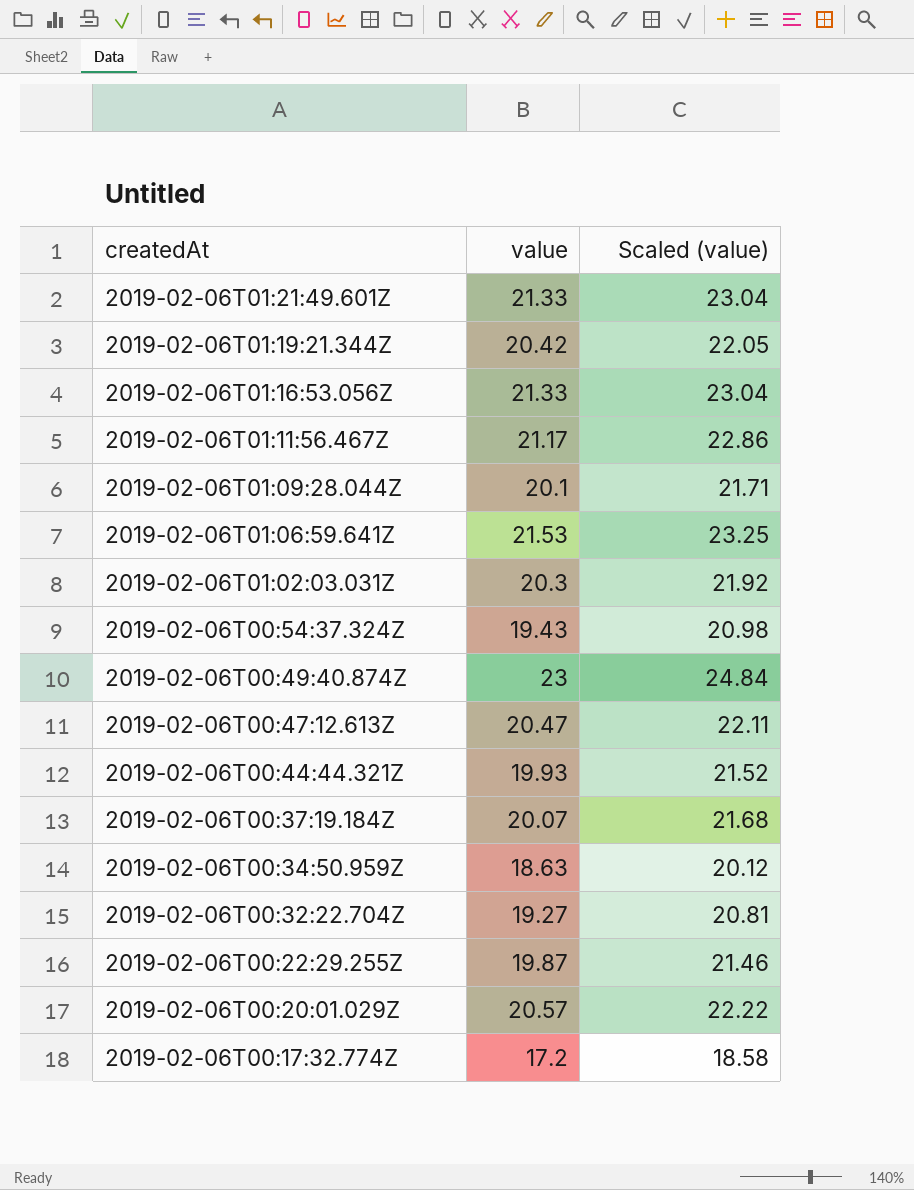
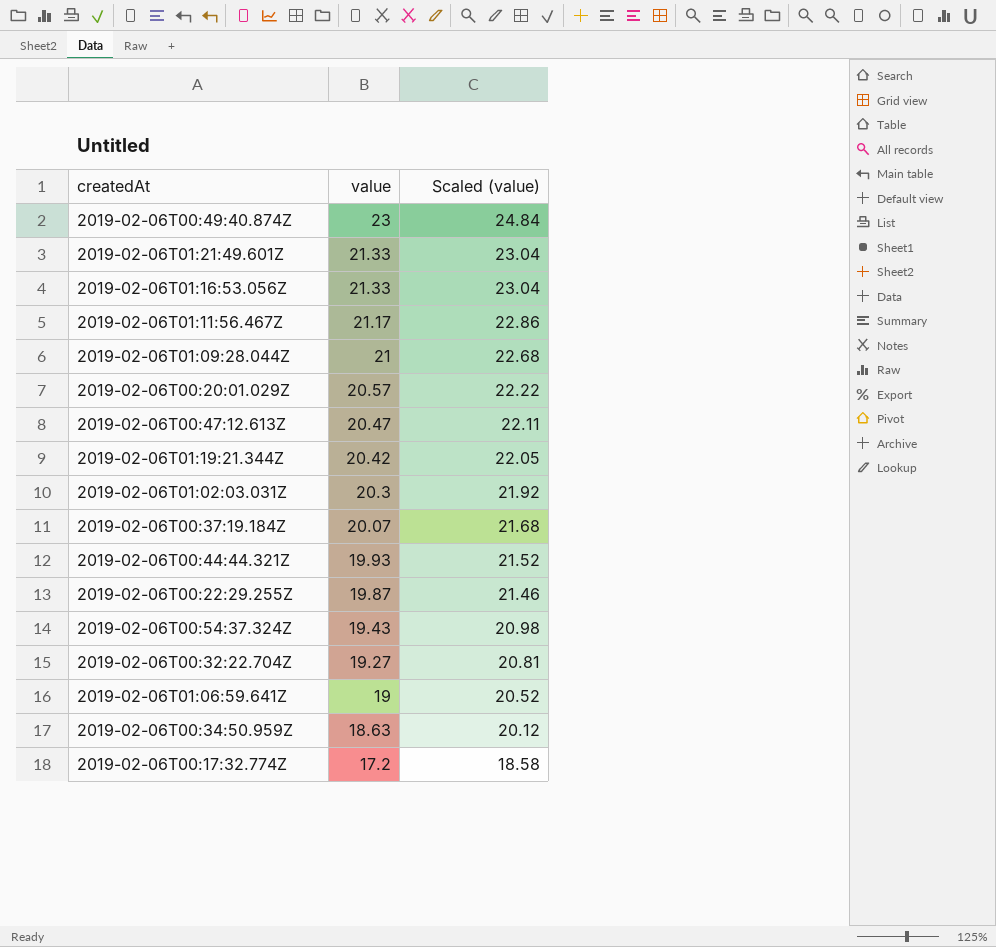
row order: createdAt descending -> value descending
2019-02-06T01:09:28.044Z | value: 20.1 -> 21
2019-02-06T01:09:28.044Z | Scaled (value): 21.71 -> 22.68
2019-02-06T01:06:59.641Z | value: 21.53 -> 19
2019-02-06T01:06:59.641Z | Scaled (value): 23.25 -> 20.52

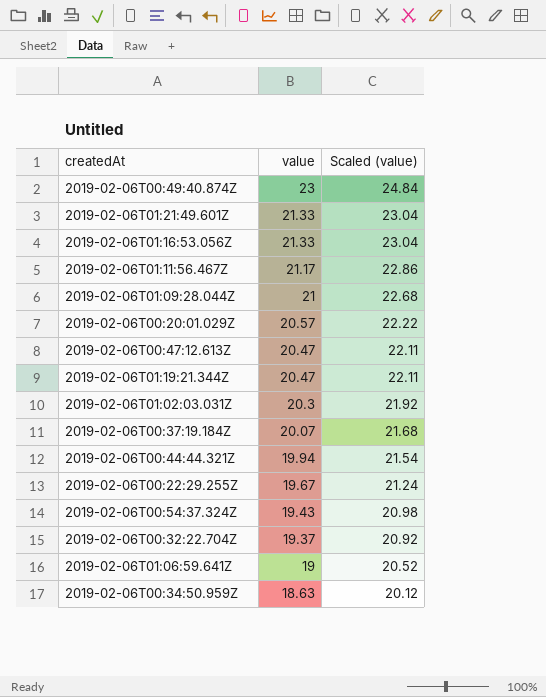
row 2019-02-06T00:17:32.774Z: 17.2 | 18.58 -> none
2019-02-06T01:19:21.344Z | value: 20.42 -> 20.47
2019-02-06T01:19:21.344Z | Scaled (value): 22.05 -> 22.11
2019-02-06T00:44:44.321Z | value: 19.93 -> 19.94
2019-02-06T00:44:44.321Z | Scaled (value): 21.52 -> 21.54
2019-02-06T00:22:29.255Z | value: 19.87 -> 19.67
2019-02-06T00:22:29.255Z | Scaled (value): 21.46 -> 21.24
2019-02-06T00:32:22.704Z | value: 19.27 -> 19.37
2019-02-06T00:32:22.704Z | Scaled (value): 20.81 -> 20.92

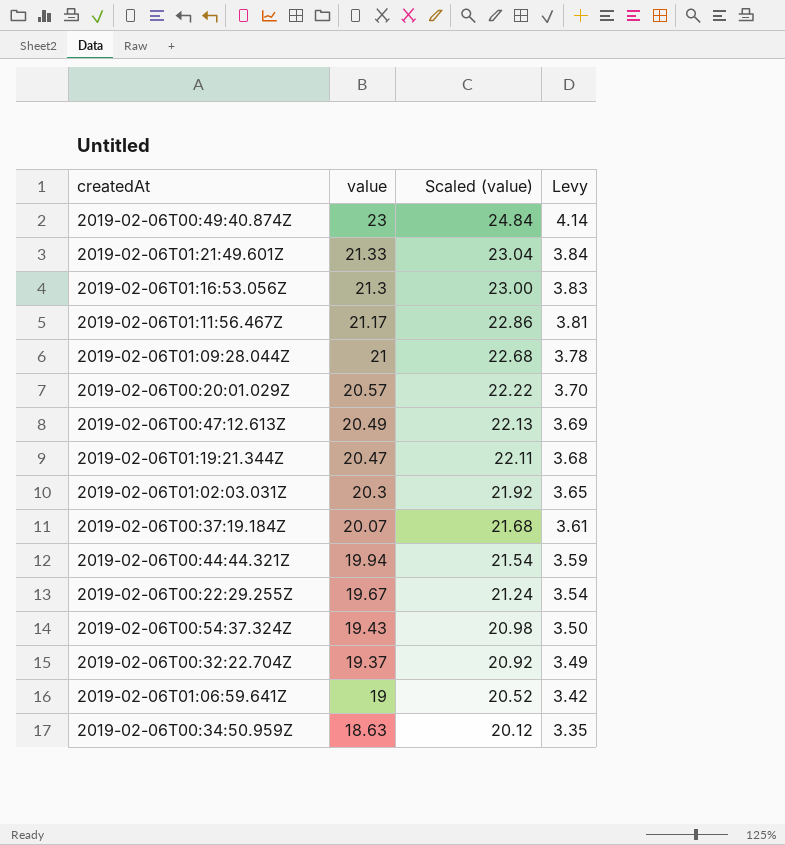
column Levy | formula: none -> [value] * 0.18
2019-02-06T01:16:53.056Z | value: 21.33 -> 21.3
2019-02-06T01:16:53.056Z | Scaled (value): 23.04 -> 23.00
2019-02-06T00:47:12.613Z | value: 20.47 -> 20.49
2019-02-06T00:47:12.613Z | Scaled (value): 22.11 -> 22.13

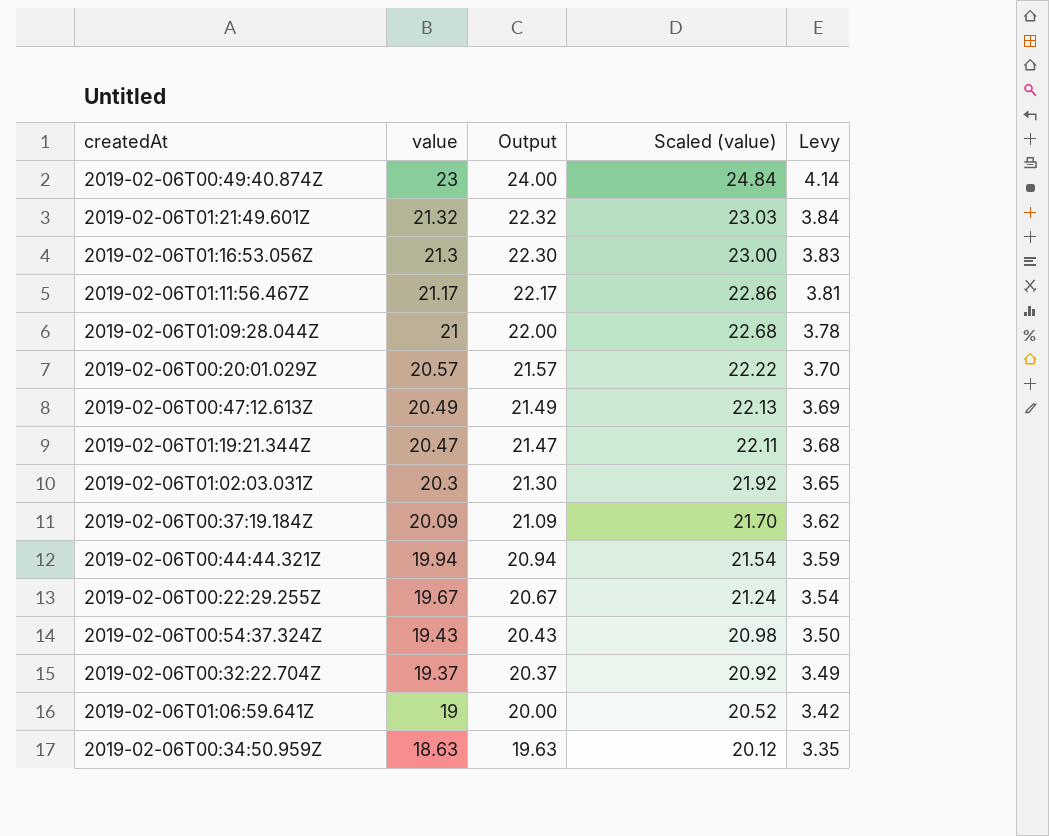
column Output | formula: none -> [value] + 1
2019-02-06T01:21:49.601Z | value: 21.33 -> 21.32
2019-02-06T01:21:49.601Z | Scaled (value): 23.04 -> 23.03
2019-02-06T00:37:19.184Z | value: 20.07 -> 20.09
2019-02-06T00:37:19.184Z | Scaled (value): 21.68 -> 21.70
2019-02-06T00:37:19.184Z | Levy: 3.61 -> 3.62

